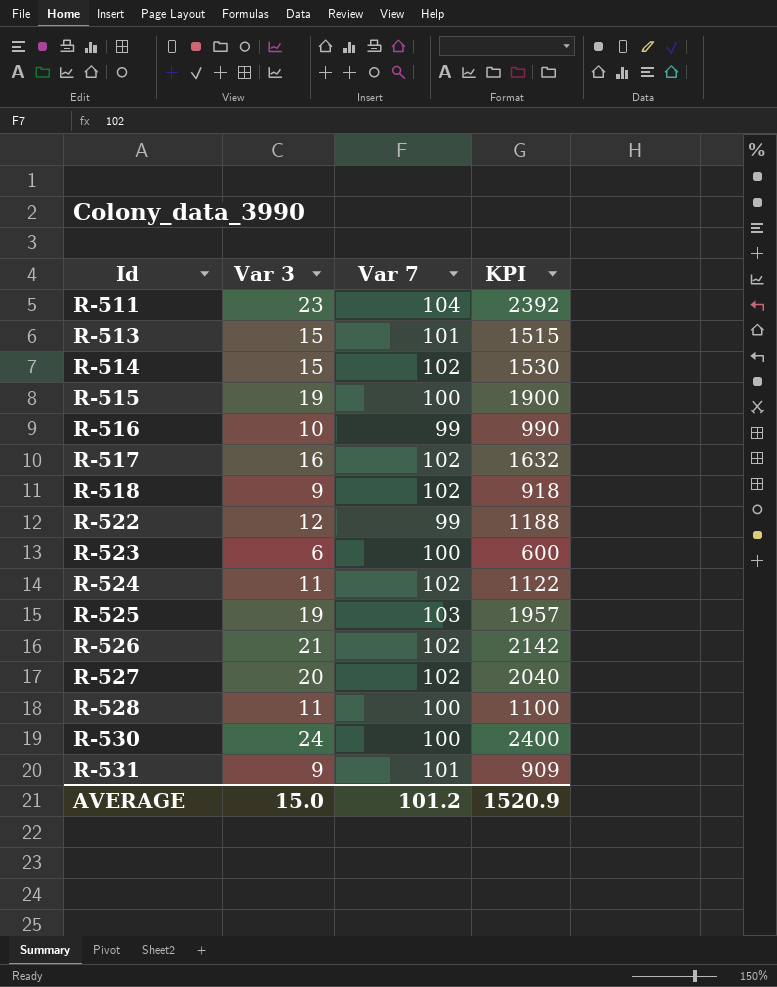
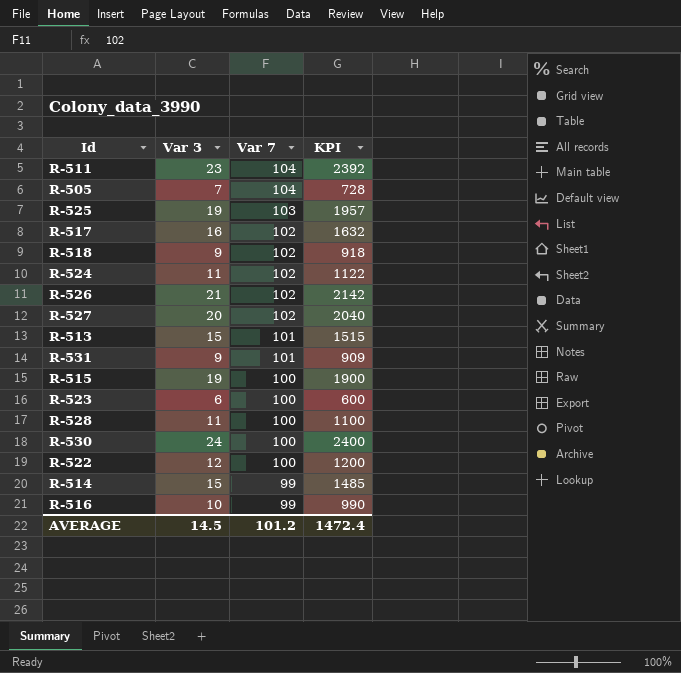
row order: Id ascending -> Var 7 descending
row R-505: none -> 7 | 104 | 728
R-522 | Var 7: 99 -> 100
R-522 | KPI: 1188 -> 1200
R-514 | Var 7: 102 -> 99
R-514 | KPI: 1530 -> 1485
AVERAGE | Var 3: 15.0 -> 14.5
AVERAGE | KPI: 1520.9 -> 1472.4

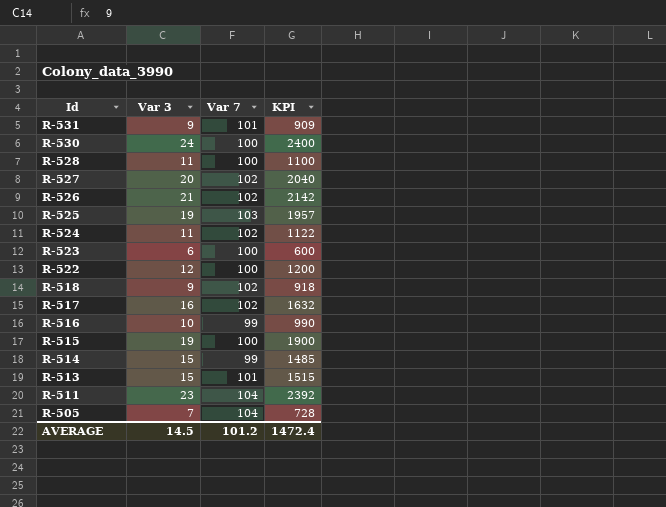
row order: Var 7 descending -> Id descending

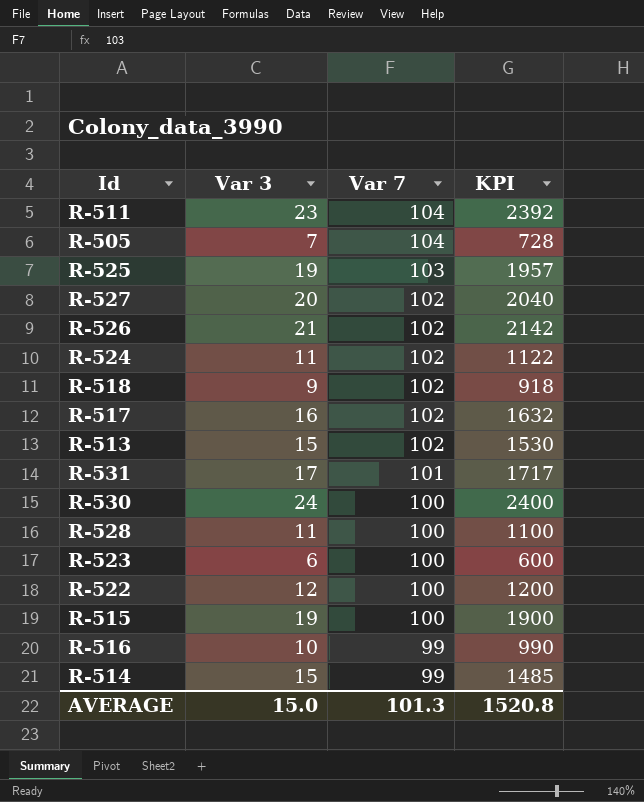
row order: Id descending -> Var 7 descending
R-513 | Var 7: 101 -> 102
R-513 | KPI: 1515 -> 1530
R-531 | Var 3: 9 -> 17
R-531 | KPI: 909 -> 1717
AVERAGE | Var 3: 14.5 -> 15.0
AVERAGE | Var 7: 101.2 -> 101.3
AVERAGE | KPI: 1472.4 -> 1520.8

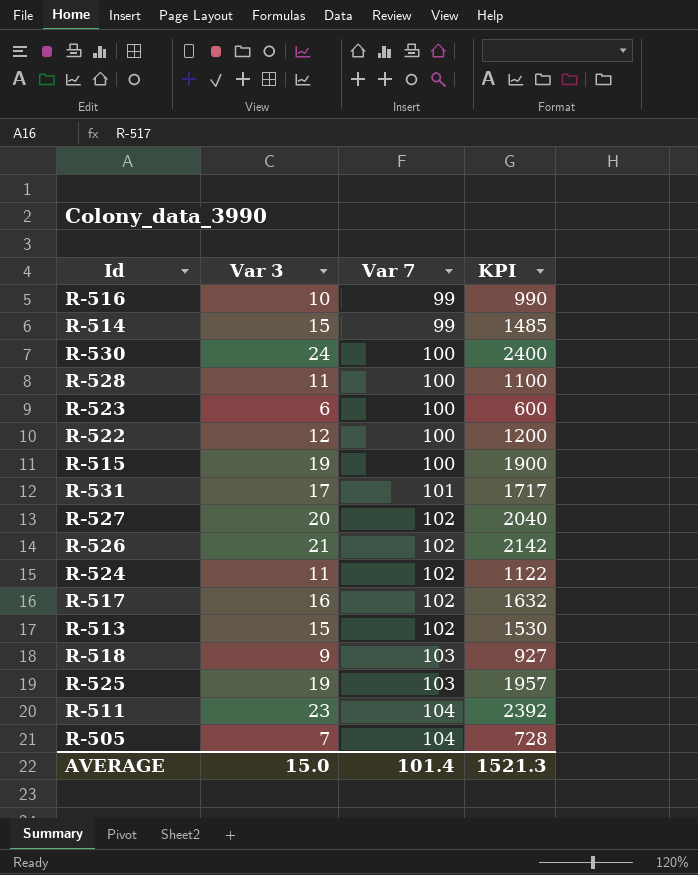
row order: Var 7 descending -> Var 7 ascending
R-518 | Var 7: 102 -> 103
R-518 | KPI: 918 -> 927
AVERAGE | Var 7: 101.3 -> 101.4
AVERAGE | KPI: 1520.8 -> 1521.3

